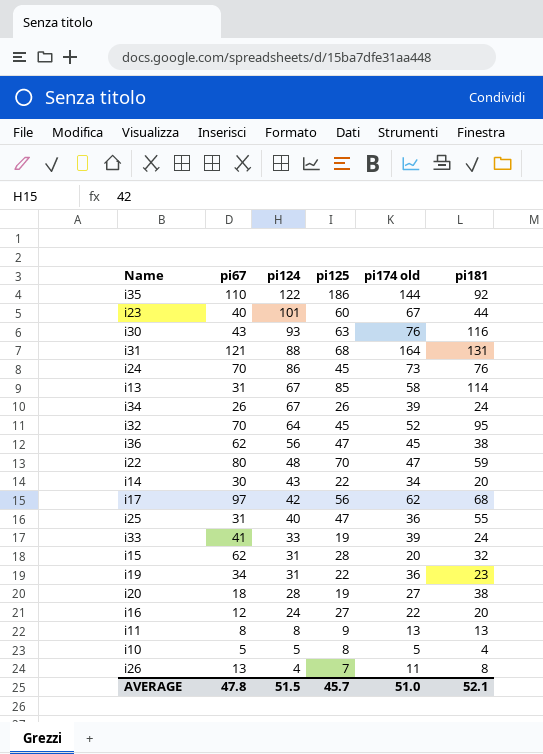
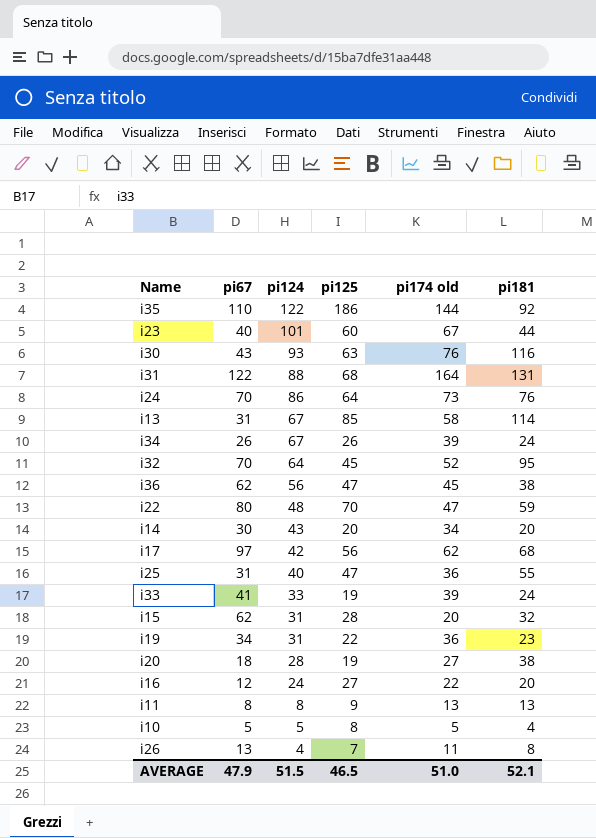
i31 | pi67: 121 -> 122
i24 | pi125: 45 -> 64
i14 | pi125: 22 -> 20
AVERAGE | pi67: 47.8 -> 47.9
AVERAGE | pi125: 45.7 -> 46.5

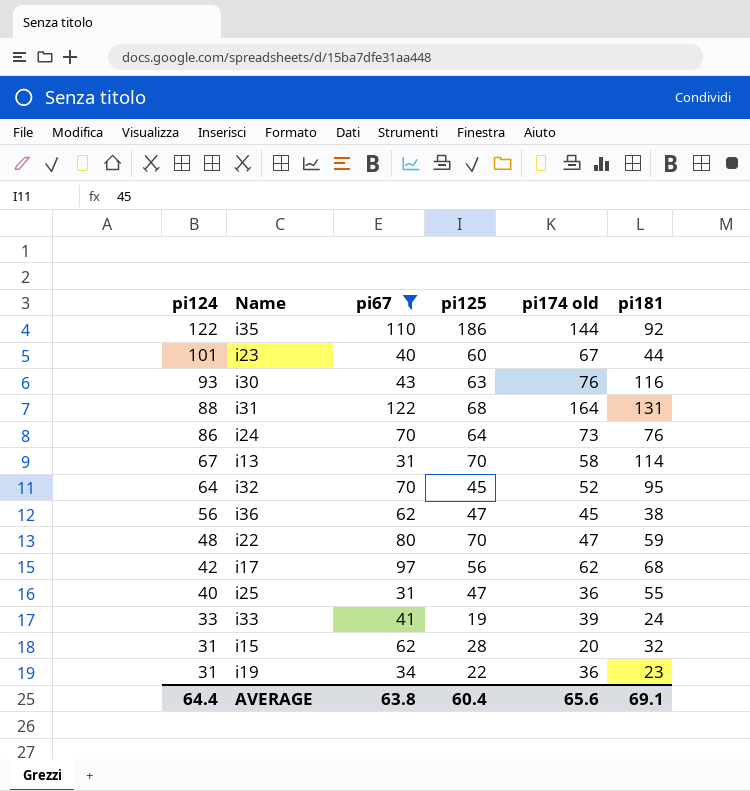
filter: none -> pi67 >= 31
column pi124 | position: 3 -> 1
i13 | pi125: 85 -> 70
AVERAGE | pi124: 51.5 -> 64.4
AVERAGE | pi67: 47.9 -> 63.8
AVERAGE | pi125: 46.5 -> 60.4
AVERAGE | pi174 old: 51.0 -> 65.6
AVERAGE | pi181: 52.1 -> 69.1

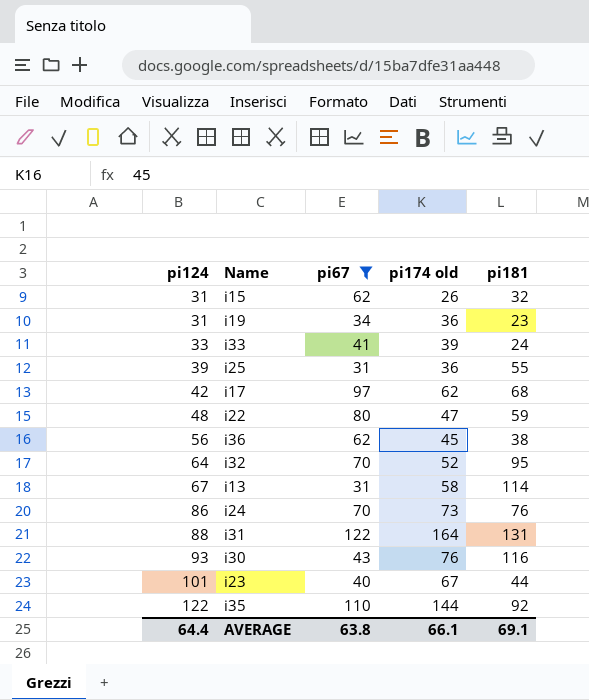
row order: pi124 descending -> pi124 ascending
column pi125 | position: 4 -> none
i15 | pi174 old: 20 -> 26
i25 | pi124: 40 -> 39
AVERAGE | pi174 old: 65.6 -> 66.1

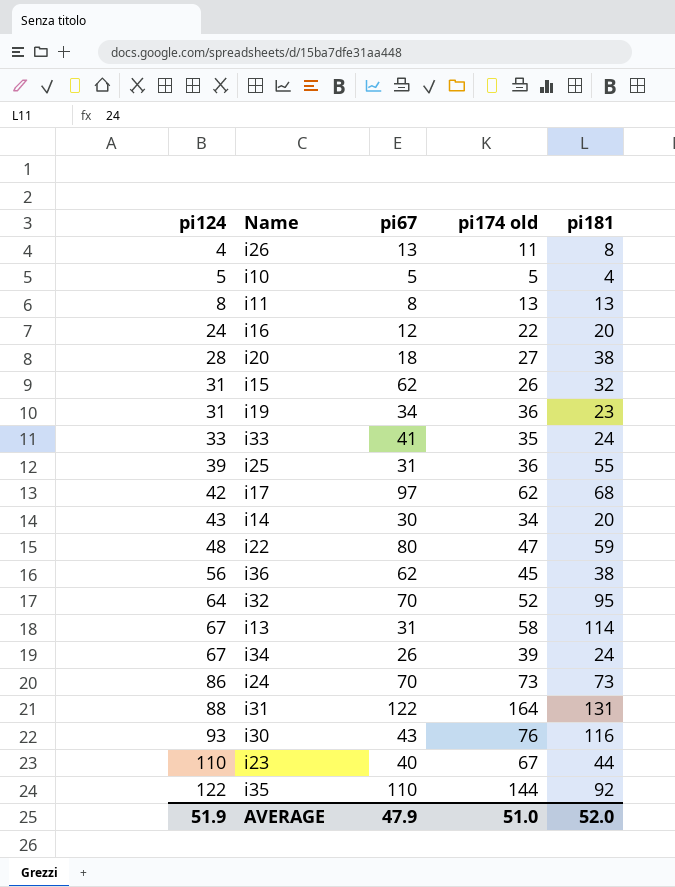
filter: pi67 >= 31 -> none
i33 | pi174 old: 39 -> 35
i24 | pi181: 76 -> 73
i23 | pi124: 101 -> 110
AVERAGE | pi124: 64.4 -> 51.9
AVERAGE | pi67: 63.8 -> 47.9
AVERAGE | pi174 old: 66.1 -> 51.0
AVERAGE | pi181: 69.1 -> 52.0

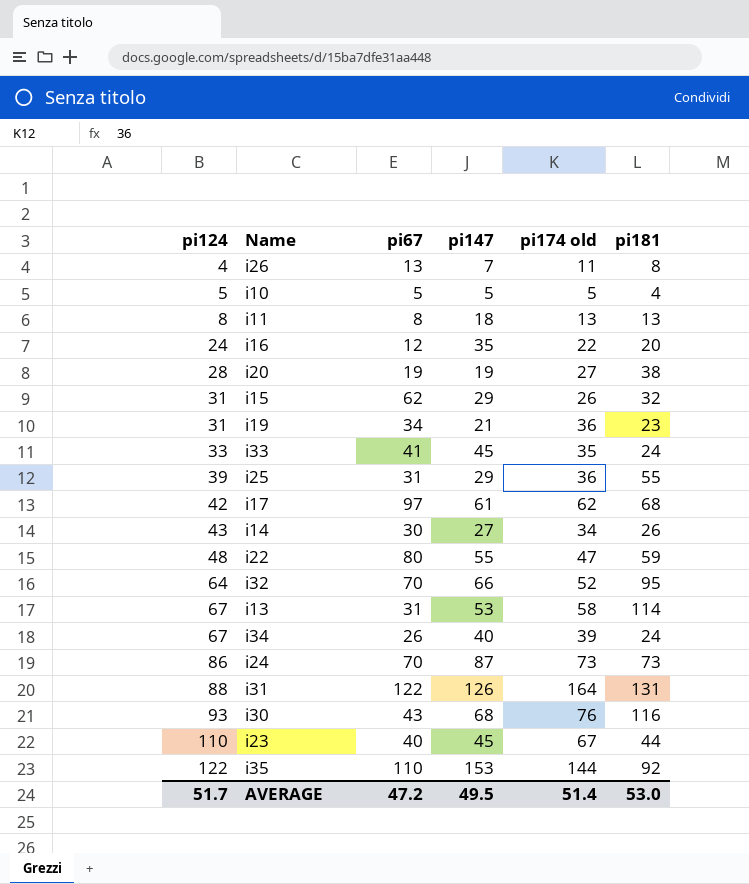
column pi147 | position: none -> 4
row i36: 56 | 62 | 45 | 38 -> none
i20 | pi67: 18 -> 19
i14 | pi181: 20 -> 26
AVERAGE | pi124: 51.9 -> 51.7
AVERAGE | pi67: 47.9 -> 47.2
AVERAGE | pi174 old: 51.0 -> 51.4
AVERAGE | pi181: 52.0 -> 53.0

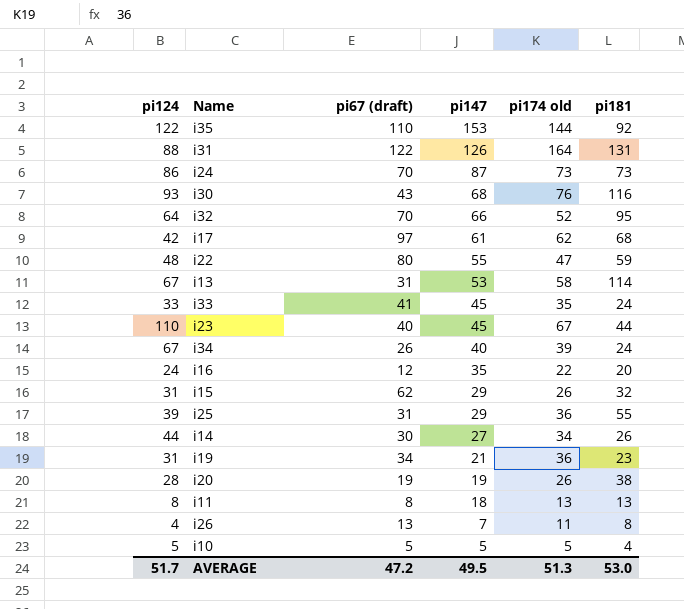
row order: pi124 ascending -> pi147 descending
column name: pi67 -> pi67 (draft)
i14 | pi124: 43 -> 44
i20 | pi174 old: 27 -> 26
AVERAGE | pi174 old: 51.4 -> 51.3

